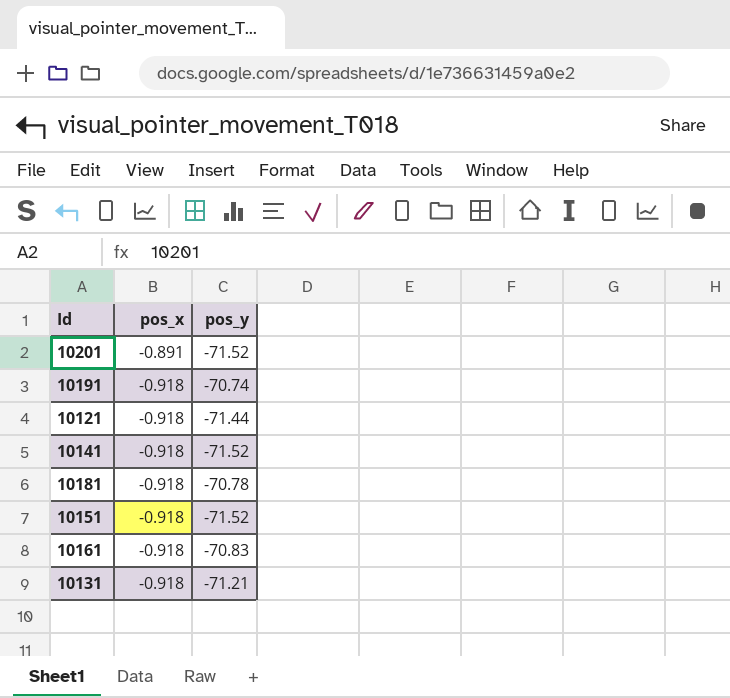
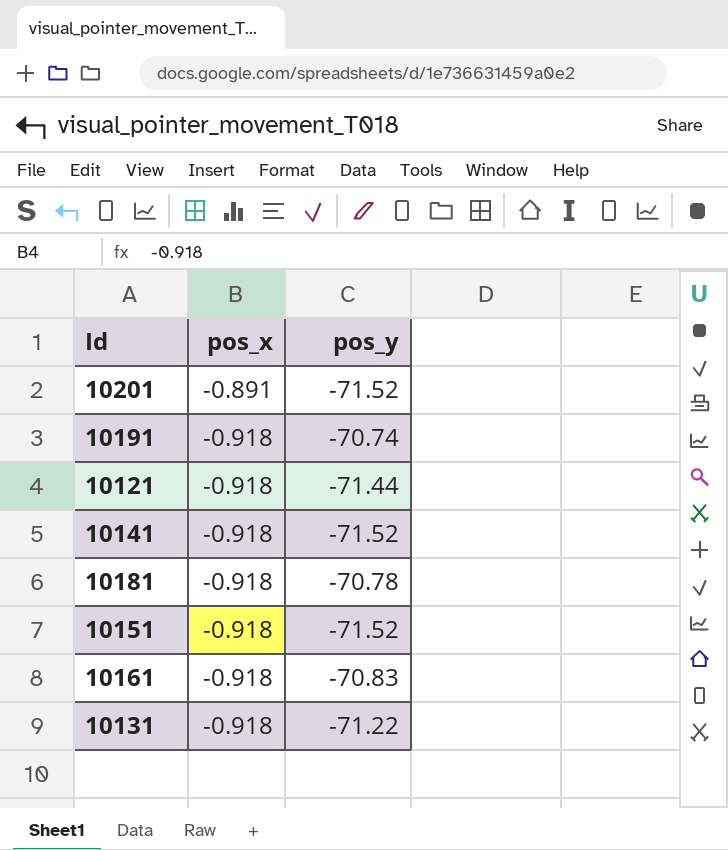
10131 | pos_y: -71.21 -> -71.22

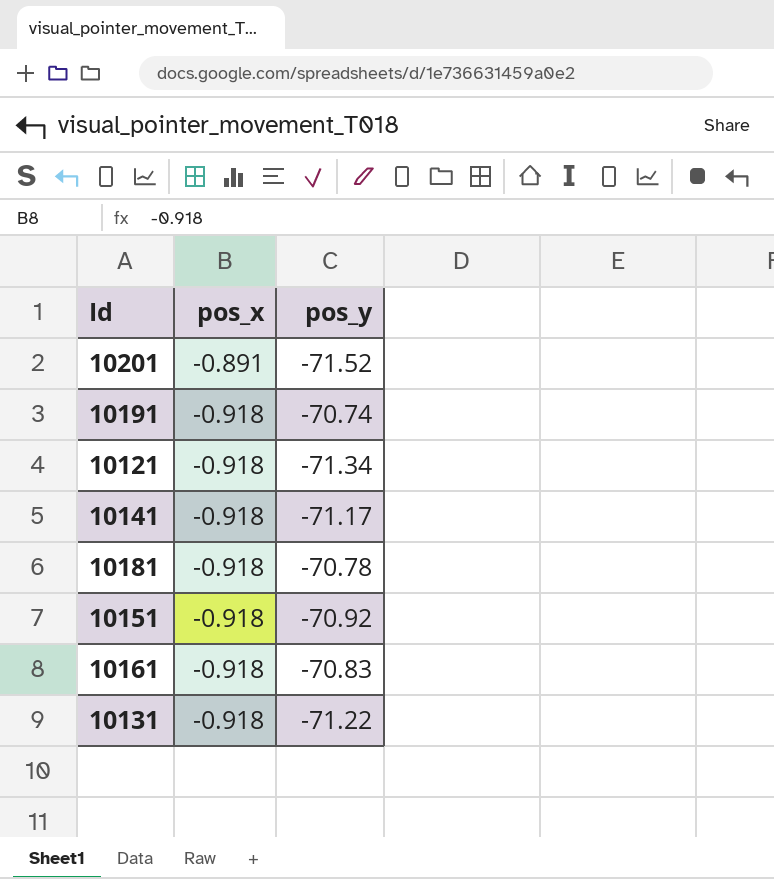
10121 | pos_y: -71.44 -> -71.34
10141 | pos_y: -71.52 -> -71.17
10151 | pos_y: -71.52 -> -70.92

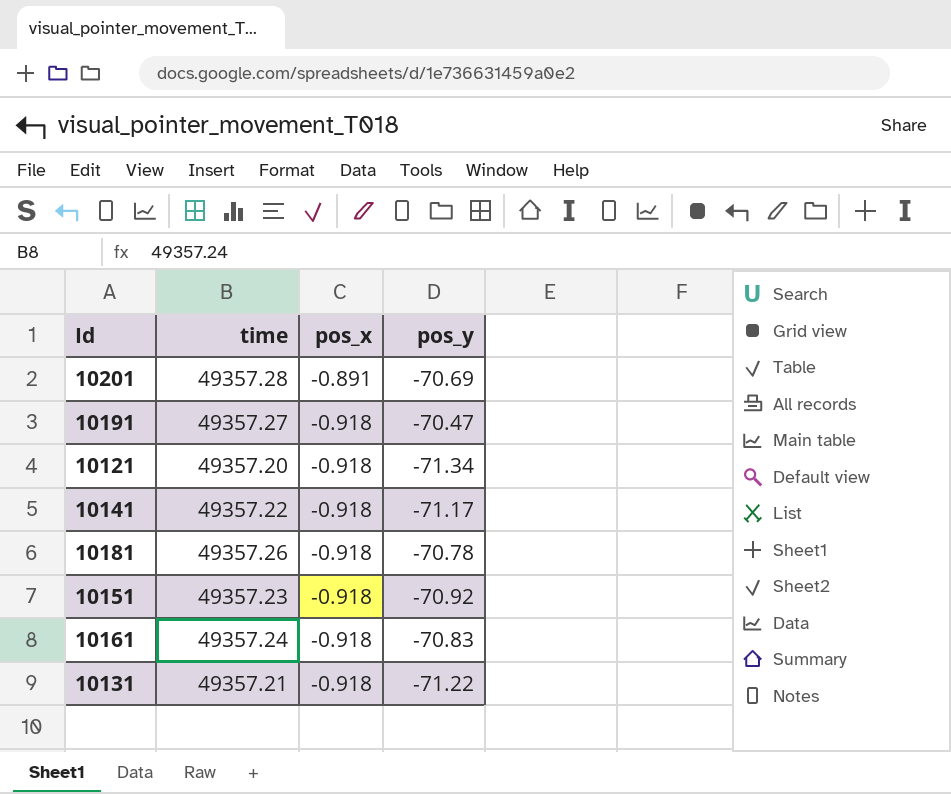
column time | position: none -> 2
10201 | pos_y: -71.52 -> -70.69
10191 | pos_y: -70.74 -> -70.47

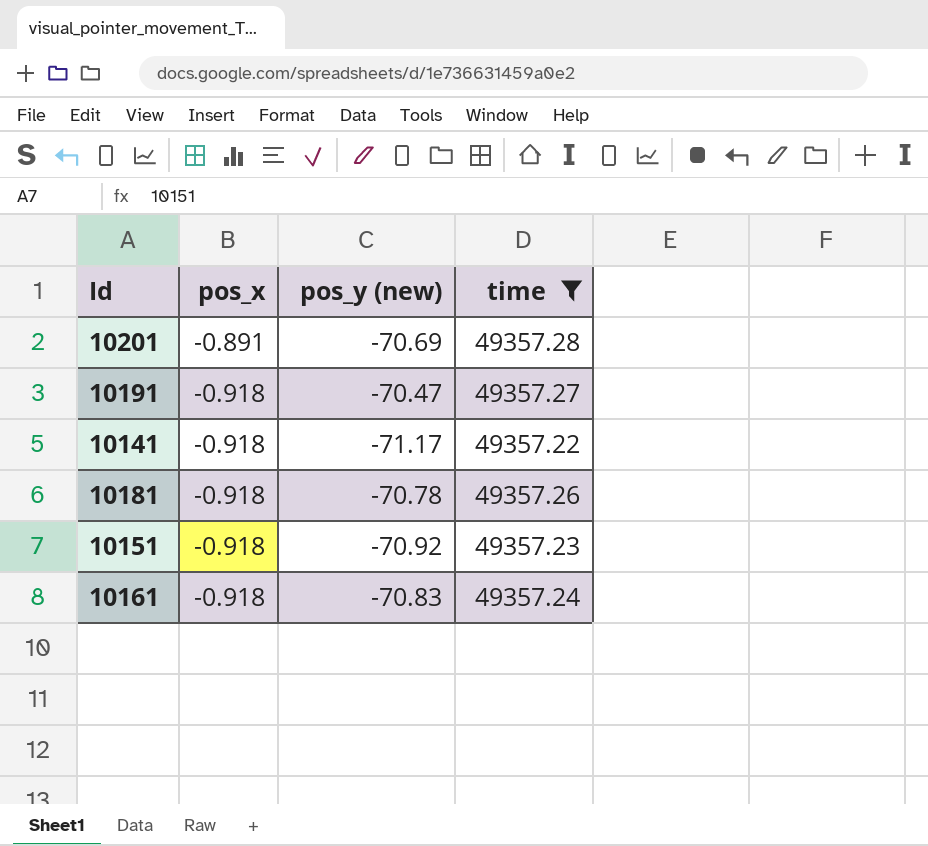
filter: none -> time >= 49357.22
column name: pos_y -> pos_y (new)
column time | position: 2 -> 4

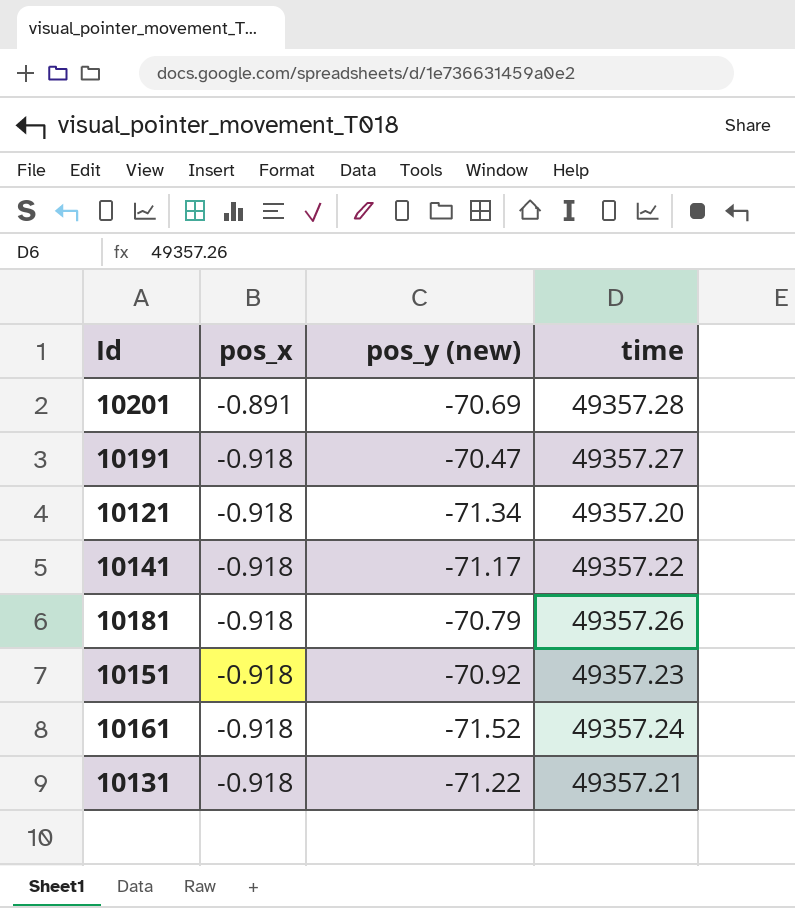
filter: time >= 49357.22 -> none
10181 | pos_y (new): -70.78 -> -70.79
10161 | pos_y (new): -70.83 -> -71.52

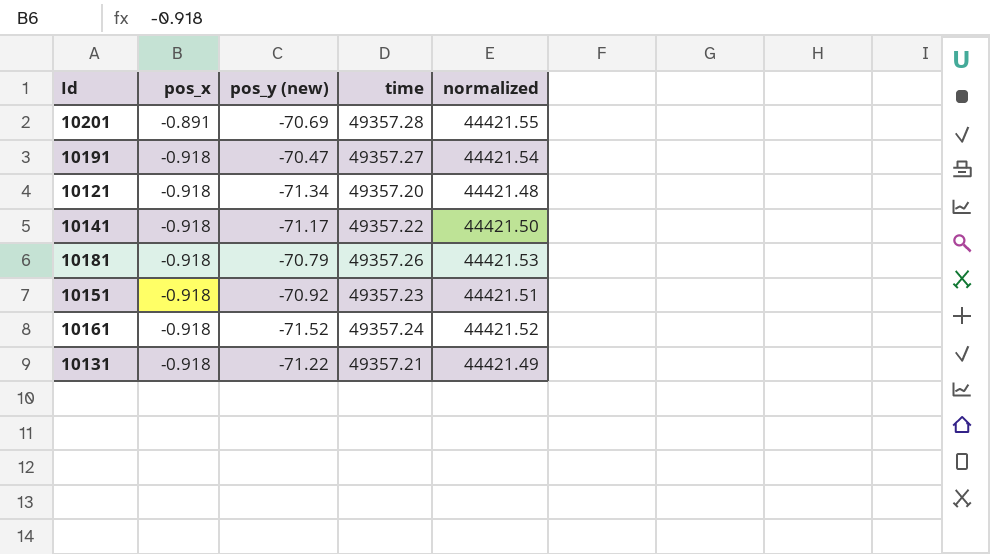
column normalized | formula: none -> [time] * 0.9

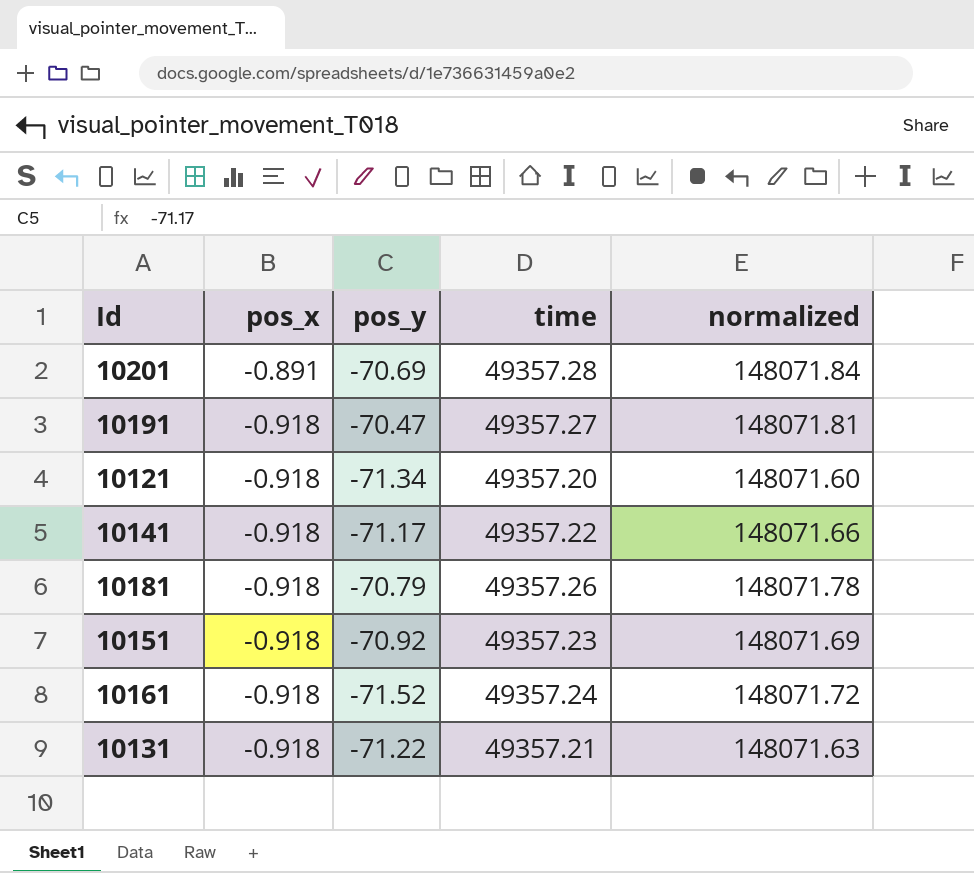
column name: pos_y (new) -> pos_y
column normalized | formula: [time] * 0.9 -> [time] * 3

